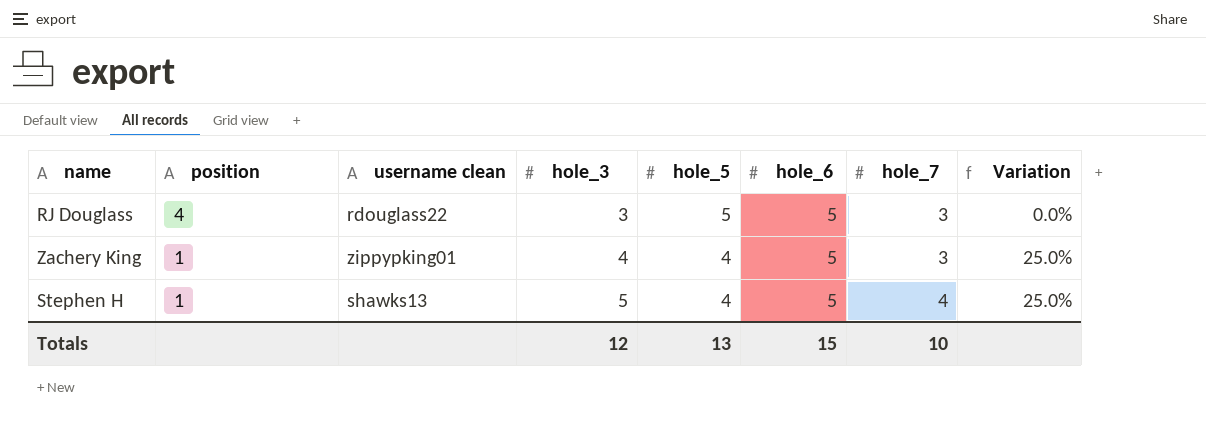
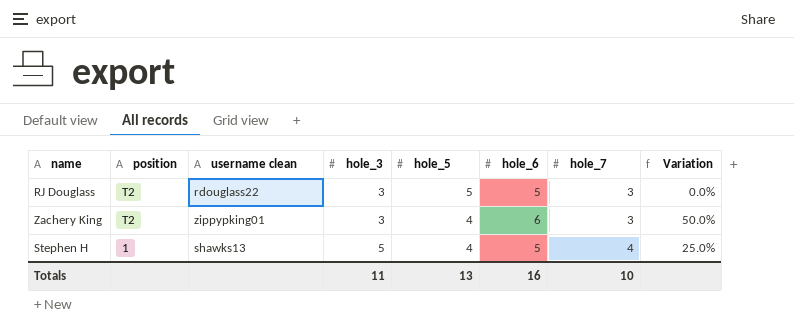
RJ Douglass | position: 4 -> T2
Zachery King | position: 1 -> T2
Zachery King | hole_3: 4 -> 3
Zachery King | hole_6: 5 -> 6
Zachery King | Variation: 25.0% -> 50.0%
Totals | hole_3: 12 -> 11
Totals | hole_6: 15 -> 16

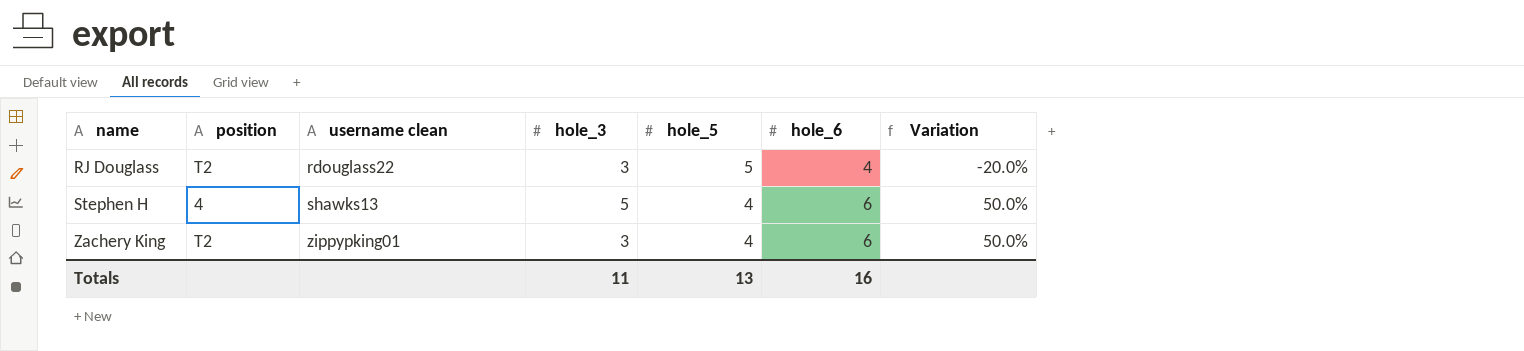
row order: position descending -> name ascending
column hole_7 | position: 7 -> none
RJ Douglass | hole_6: 5 -> 4
RJ Douglass | Variation: 0.0% -> -20.0%
Stephen H | position: 1 -> 4
Stephen H | hole_6: 5 -> 6
Stephen H | Variation: 25.0% -> 50.0%

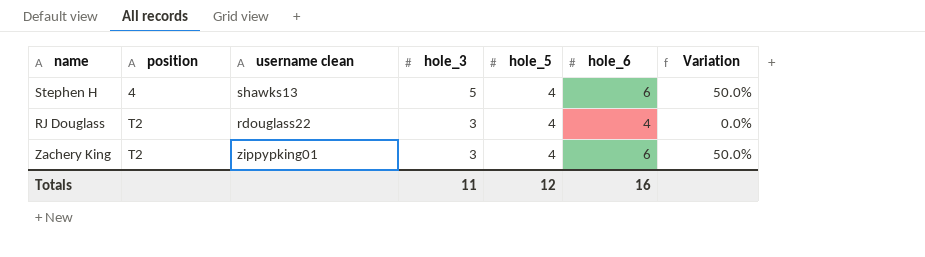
row order: name ascending -> position ascending
RJ Douglass | hole_5: 5 -> 4
RJ Douglass | Variation: -20.0% -> 0.0%
Totals | hole_5: 13 -> 12

